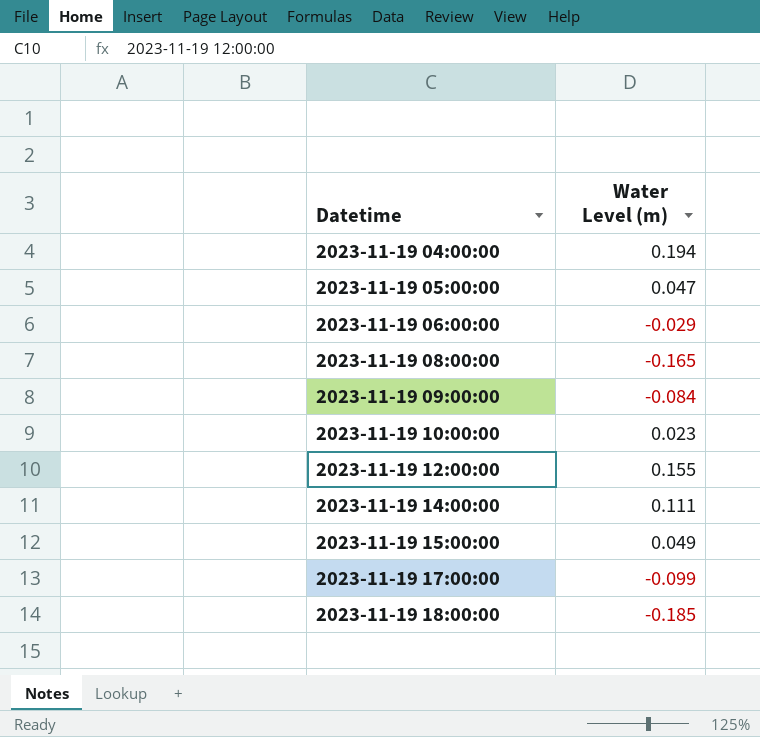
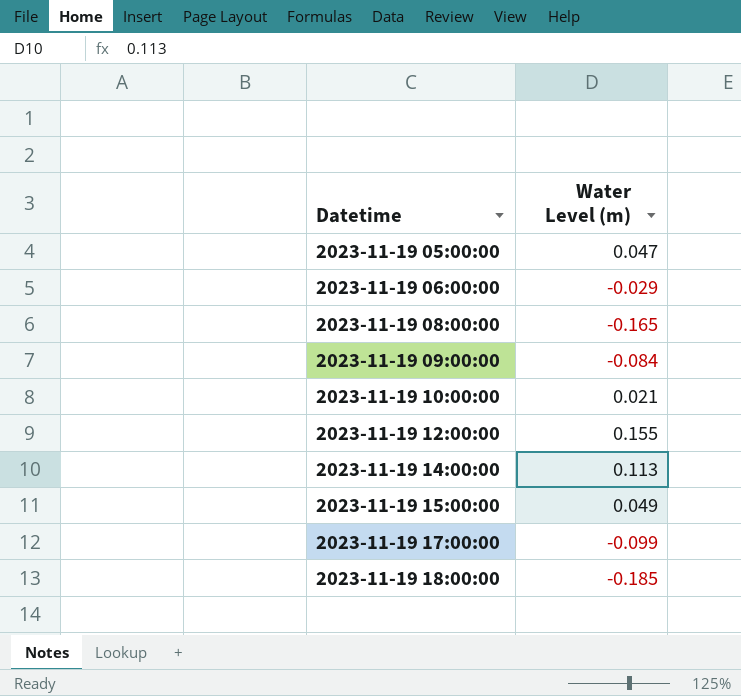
row 2023-11-19 04:00:00: 0.194 -> none
2023-11-19 10:00:00 | Water Level (m): 0.023 -> 0.021
2023-11-19 14:00:00 | Water Level (m): 0.111 -> 0.113

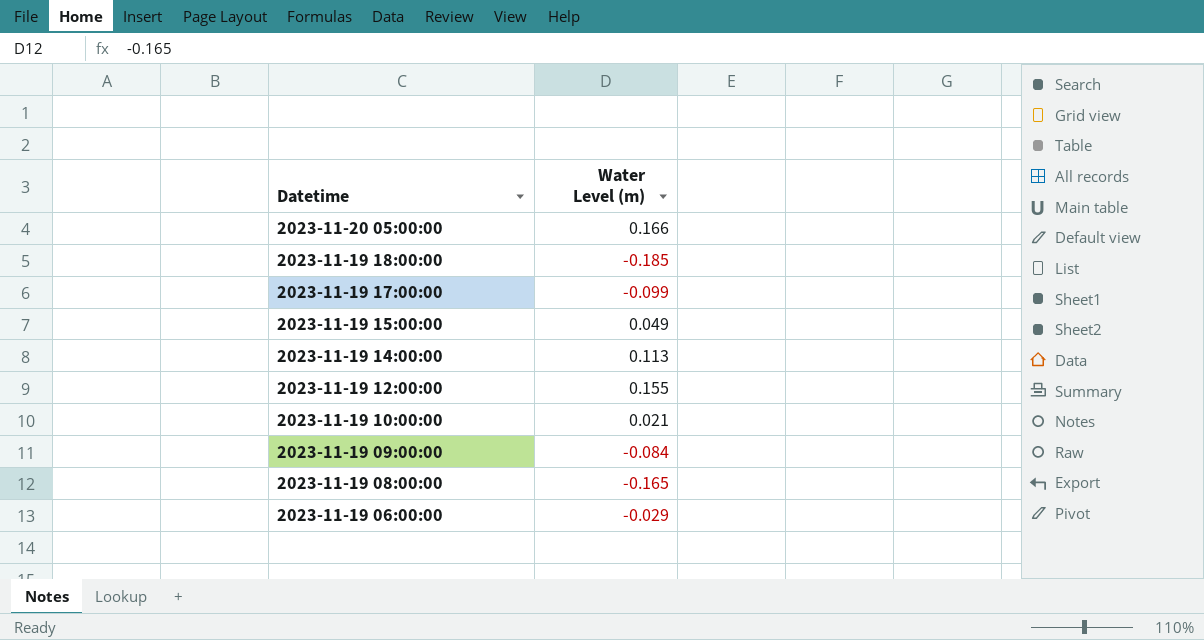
row order: Datetime ascending -> Datetime descending
row 2023-11-19 05:00:00: 0.047 -> none
row 2023-11-20 05:00:00: none -> 0.166

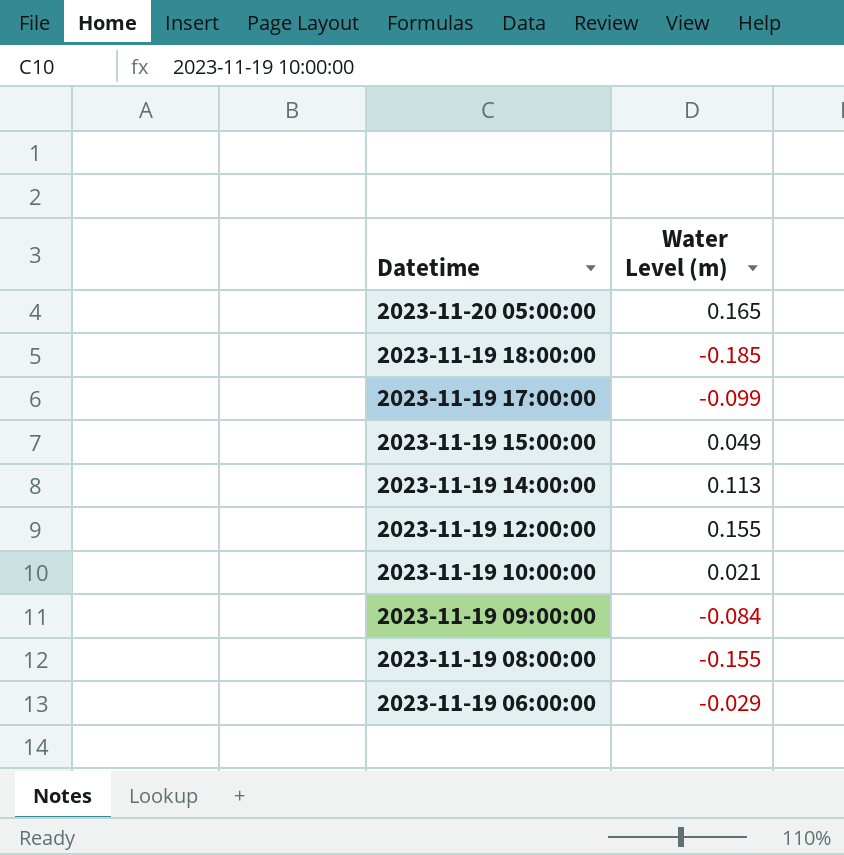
2023-11-20 05:00:00 | Water Level (m): 0.166 -> 0.165
2023-11-19 08:00:00 | Water Level (m): -0.165 -> -0.155

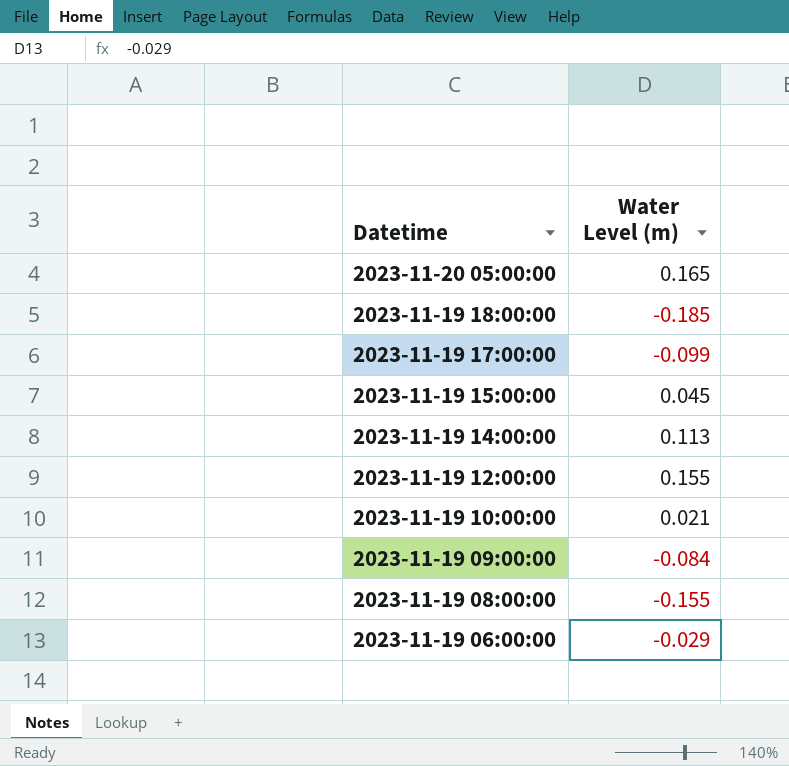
2023-11-19 15:00:00 | Water Level (m): 0.049 -> 0.045

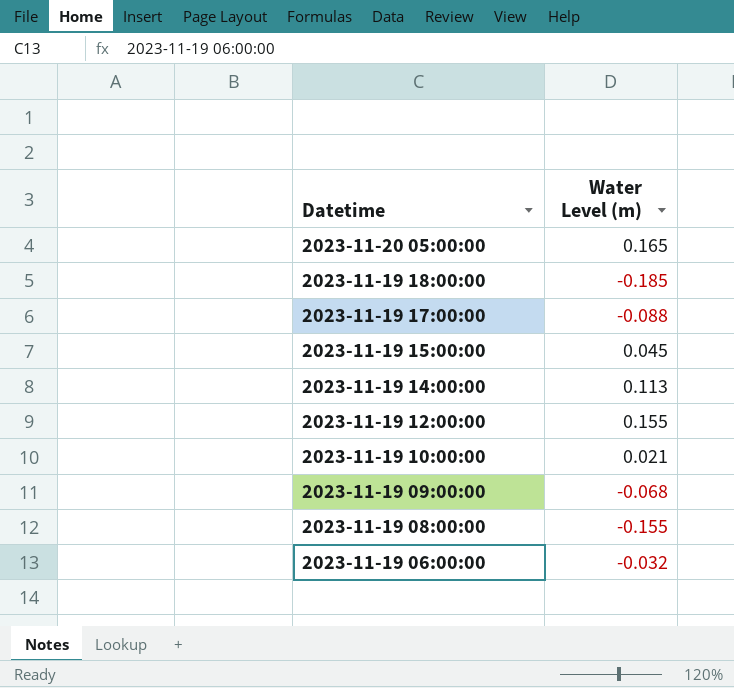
2023-11-19 17:00:00 | Water Level (m): -0.099 -> -0.088
2023-11-19 09:00:00 | Water Level (m): -0.084 -> -0.068
2023-11-19 06:00:00 | Water Level (m): -0.029 -> -0.032

